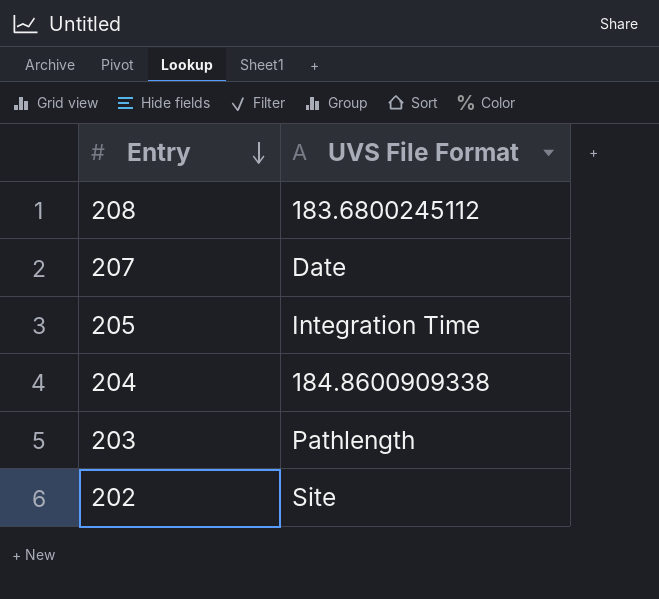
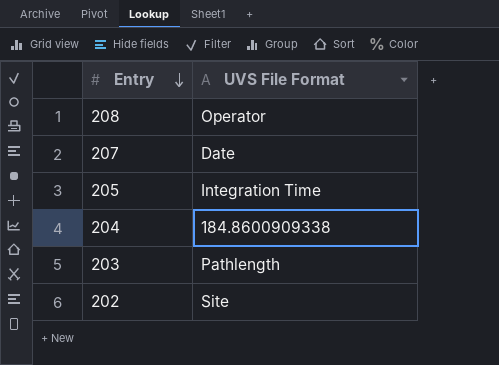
208 | UVS File Format: 183.6800245112 -> Operator

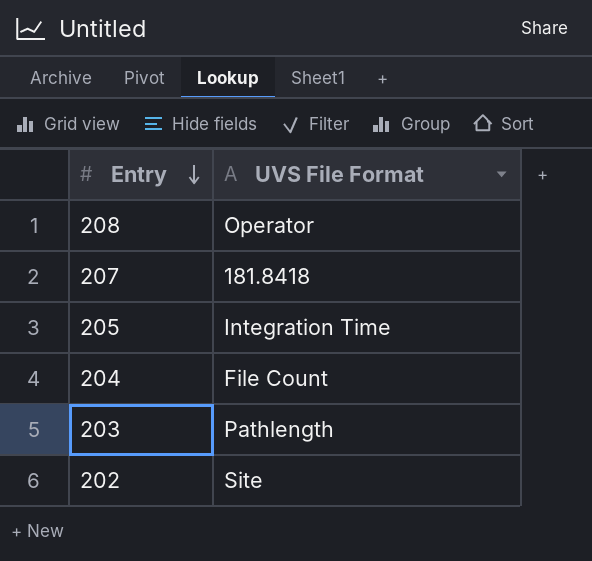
207 | UVS File Format: Date -> 181.8418
204 | UVS File Format: 184.8600909338 -> File Count

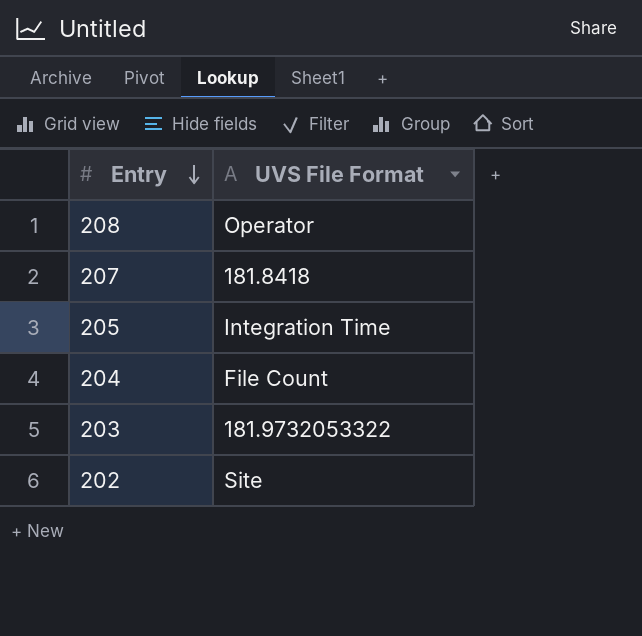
203 | UVS File Format: Pathlength -> 181.9732053322

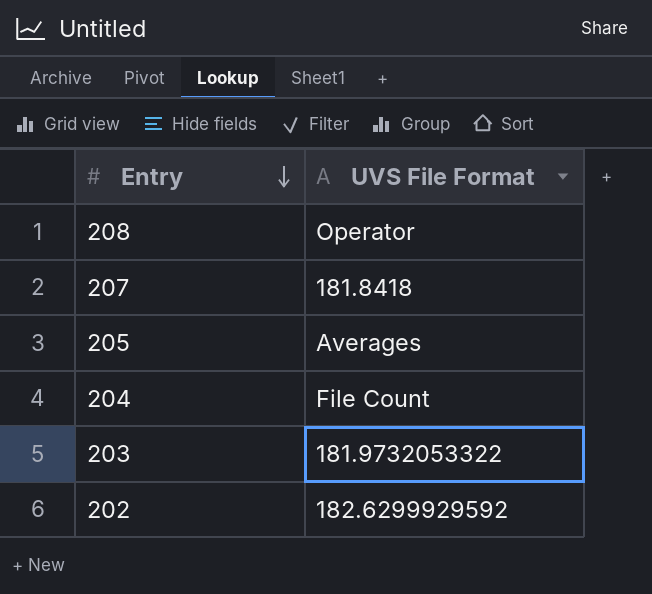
205 | UVS File Format: Integration Time -> Averages
202 | UVS File Format: Site -> 182.6299929592

